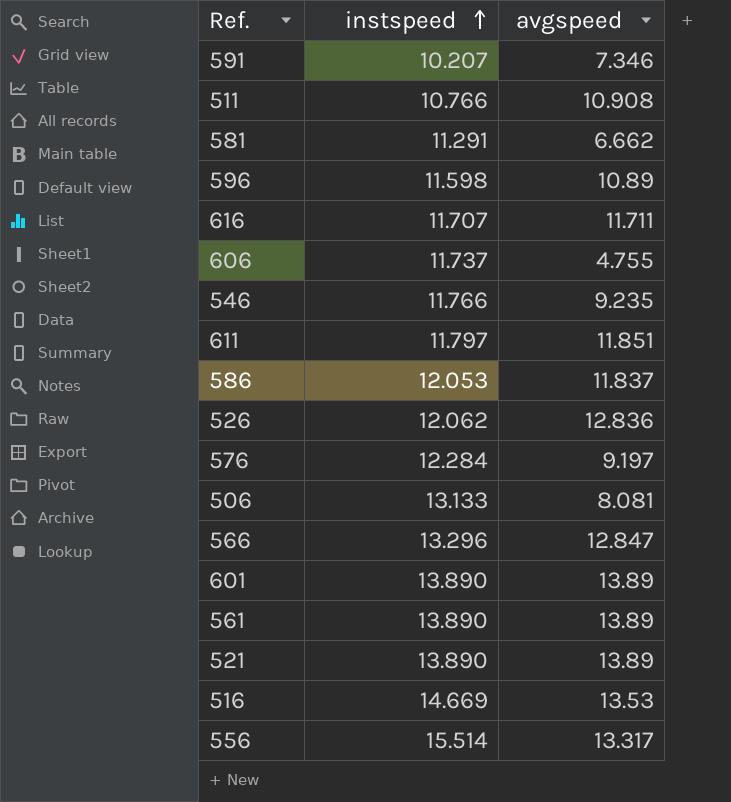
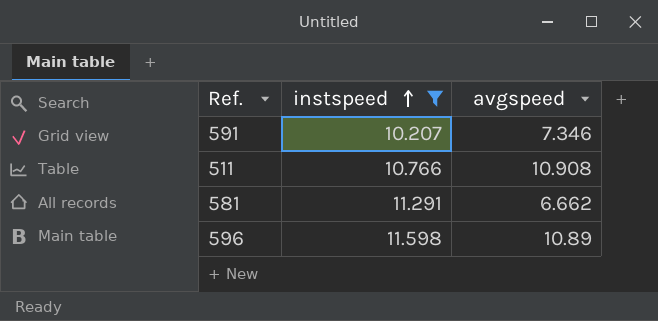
filter: none -> instspeed <= 11.598

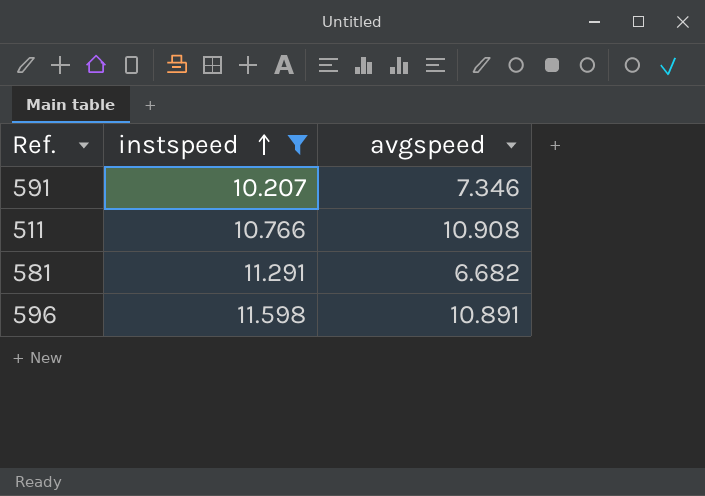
581 | avgspeed: 6.662 -> 6.682
596 | avgspeed: 10.89 -> 10.891

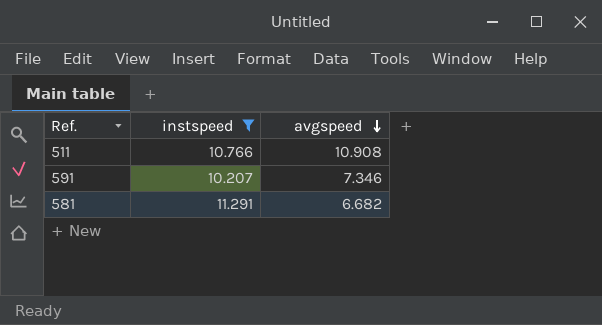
row order: instspeed ascending -> avgspeed descending
row 596: 11.598 | 10.891 -> none

